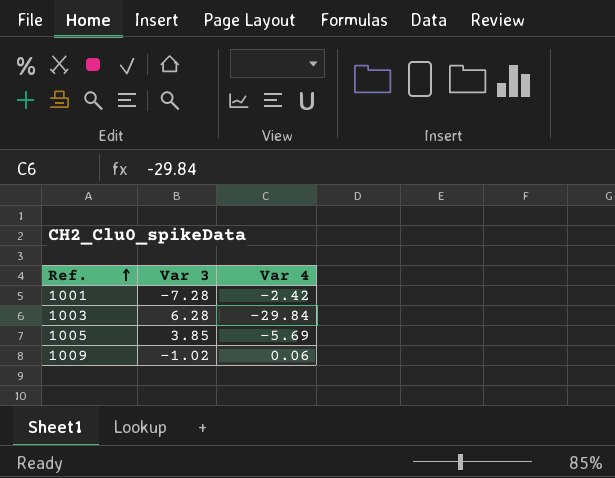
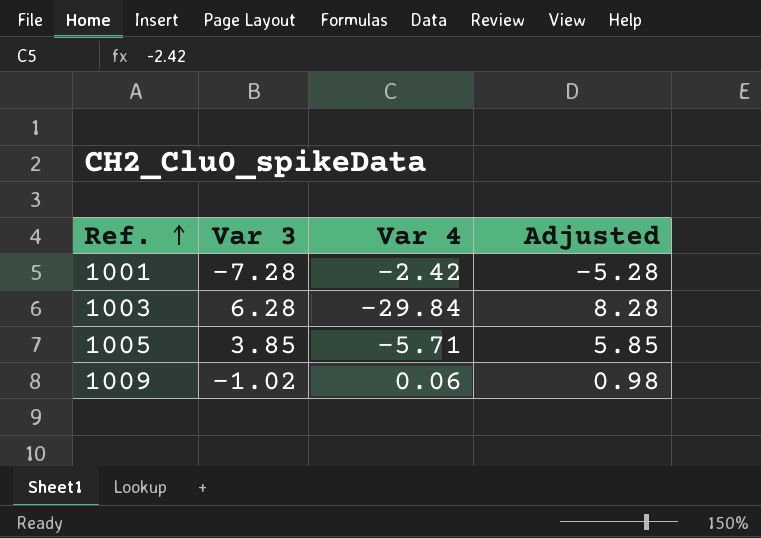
column Adjusted | formula: none -> [Var 3] + 2
1005 | Var 4: -5.69 -> -5.71

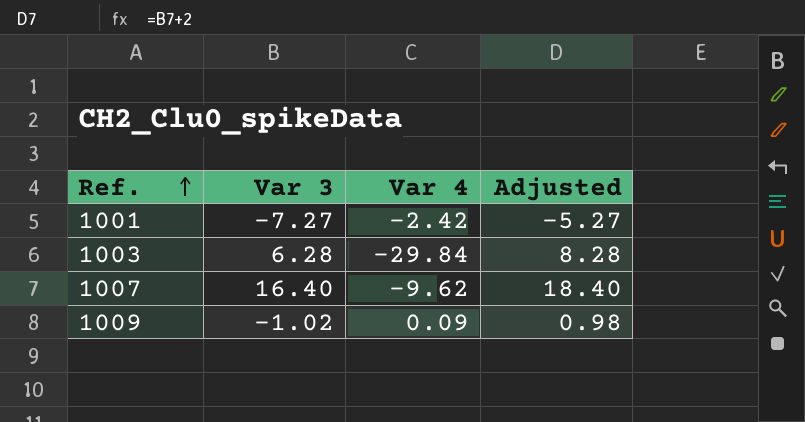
row 1005: 3.85 | -5.71 | 5.85 -> none
1001 | Var 3: -7.28 -> -7.27
1001 | Adjusted: -5.28 -> -5.27
row 1007: none -> 16.40 | -9.62 | 18.40
1009 | Var 4: 0.06 -> 0.09

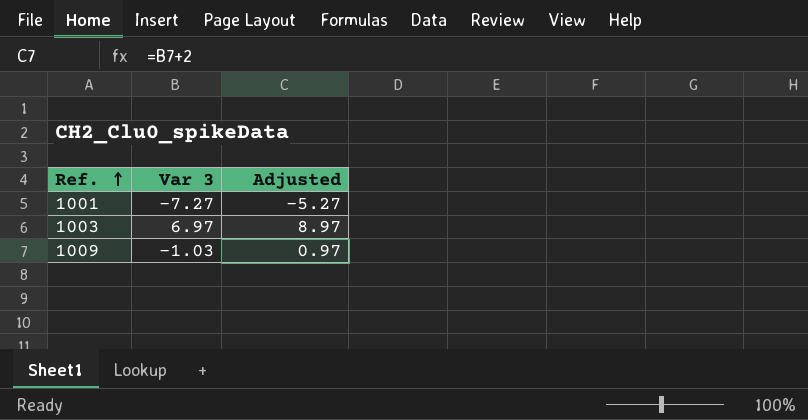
column Var 4 | position: 3 -> none
row 1007: 16.40 | -9.62 | 18.40 -> none
1003 | Var 3: 6.28 -> 6.97
1003 | Adjusted: 8.28 -> 8.97
1009 | Var 3: -1.02 -> -1.03
1009 | Adjusted: 0.98 -> 0.97

